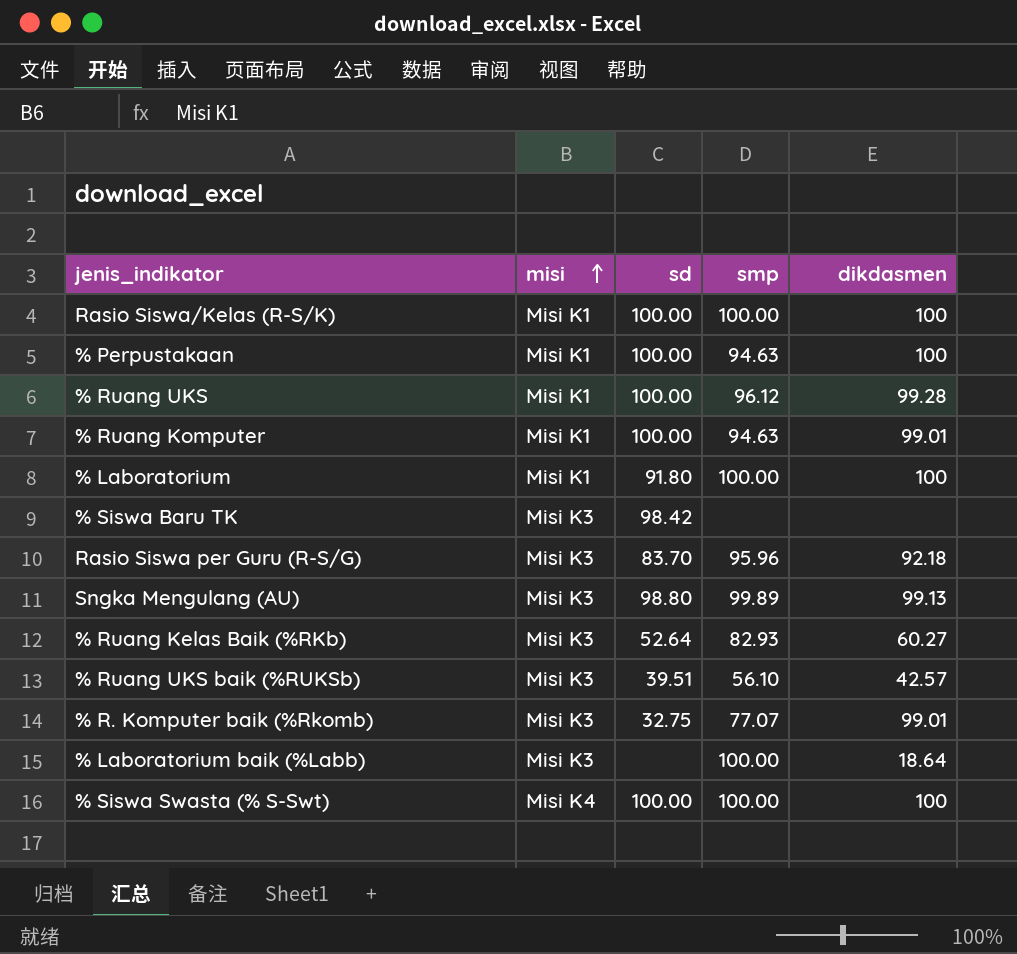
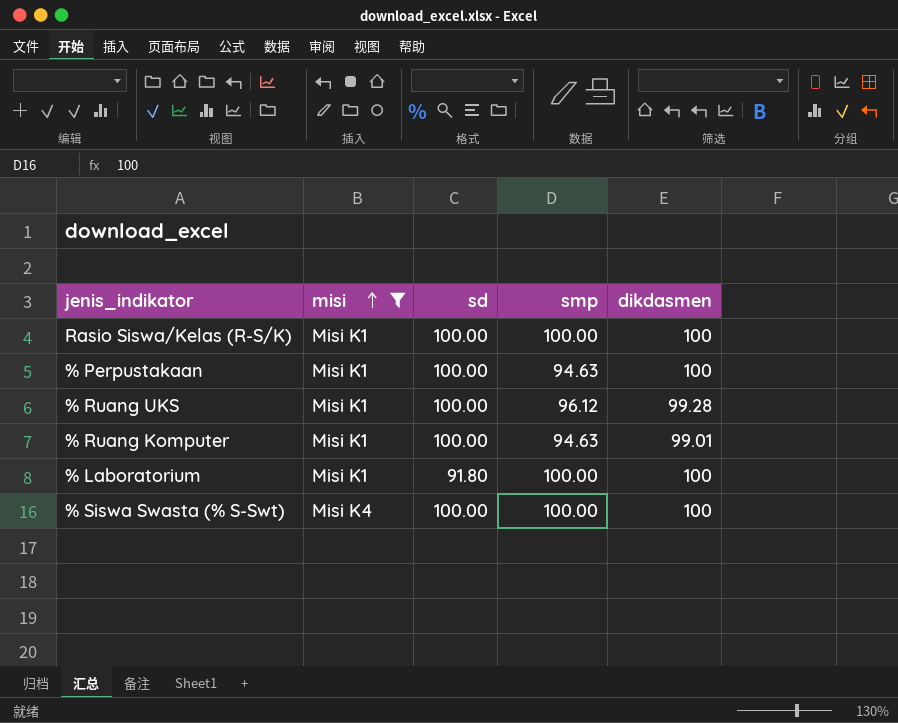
filter: none -> misi != Misi K3

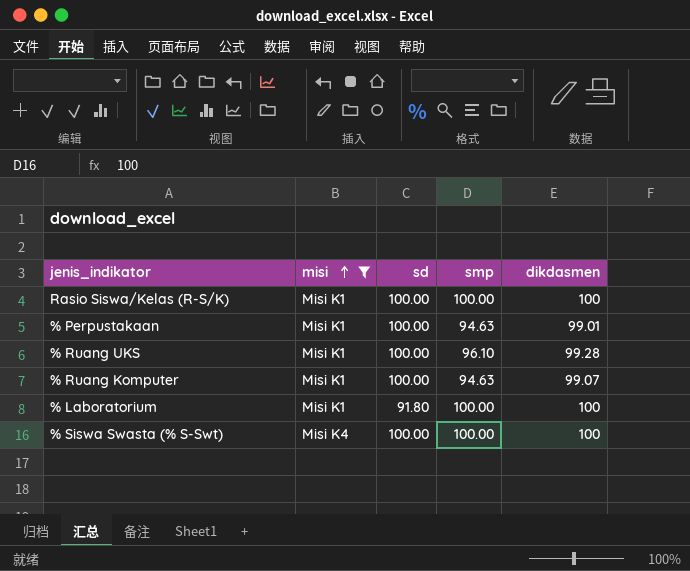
% Perpustakaan | dikdasmen: 100 -> 99.01
% Ruang UKS | smp: 96.12 -> 96.10
% Ruang Komputer | dikdasmen: 99.01 -> 99.07

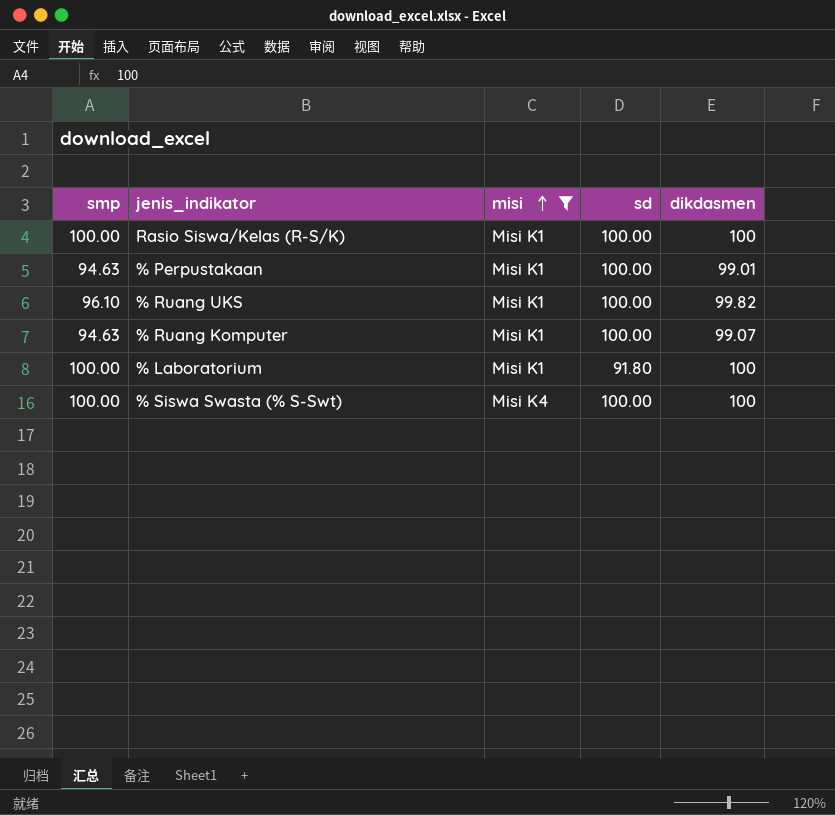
column smp | position: 4 -> 1
% Ruang UKS | dikdasmen: 99.28 -> 99.82

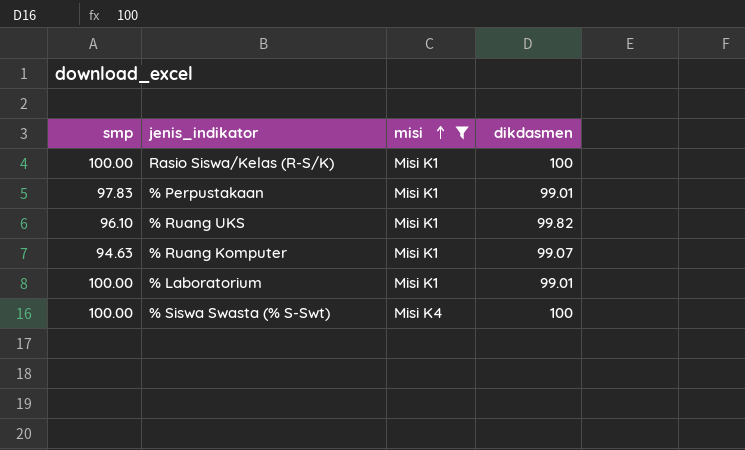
column sd | position: 4 -> none
% Perpustakaan | smp: 94.63 -> 97.83
% Laboratorium | dikdasmen: 100 -> 99.01

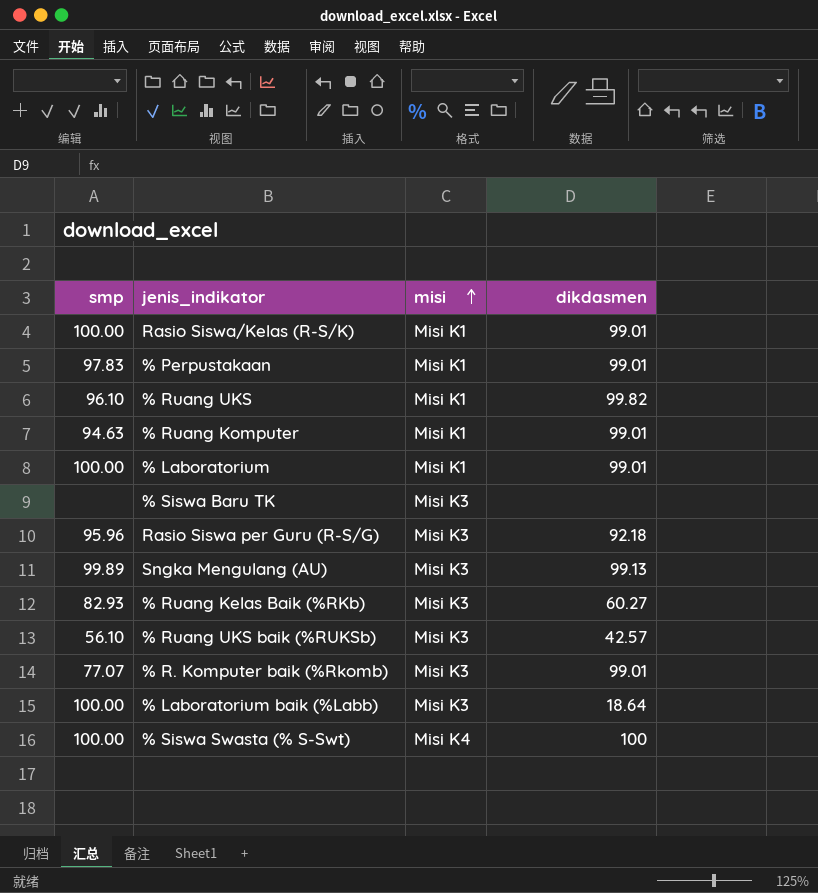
filter: misi != Misi K3 -> none
Rasio Siswa/Kelas (R-S/K) | dikdasmen: 100 -> 99.01
% Ruang Komputer | dikdasmen: 99.07 -> 99.01

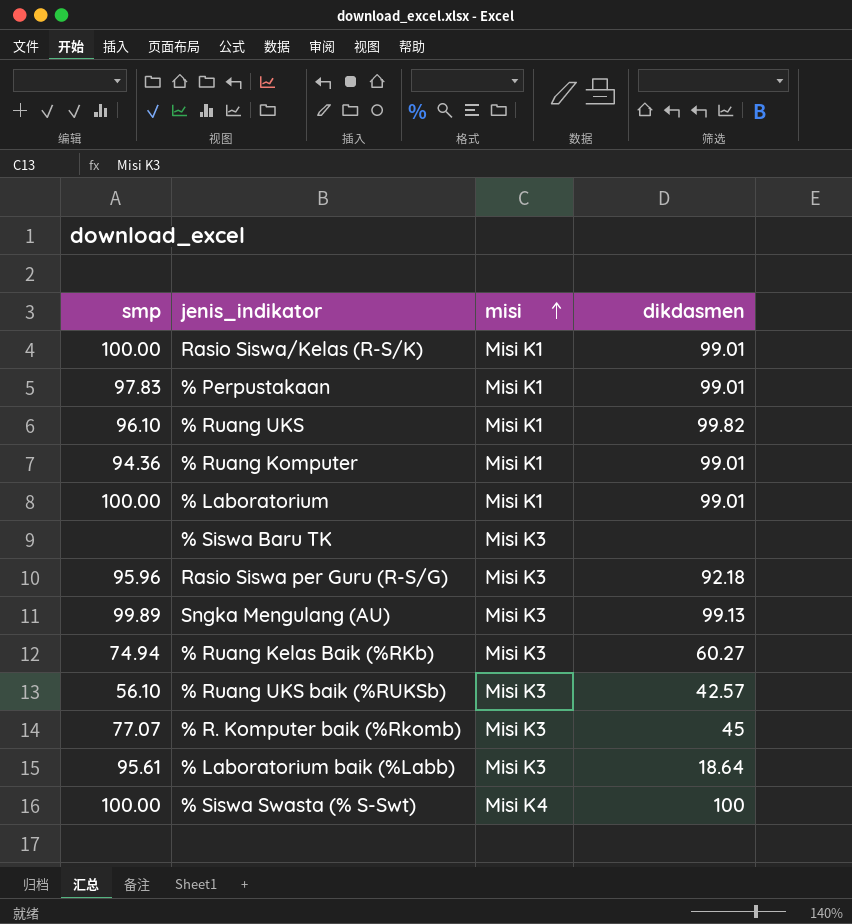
% Ruang Komputer | smp: 94.63 -> 94.36
% Ruang Kelas Baik (%RKb) | smp: 82.93 -> 74.94
% R. Komputer baik (%Rkomb) | dikdasmen: 99.01 -> 45
% Laboratorium baik (%Labb) | smp: 100.00 -> 95.61

